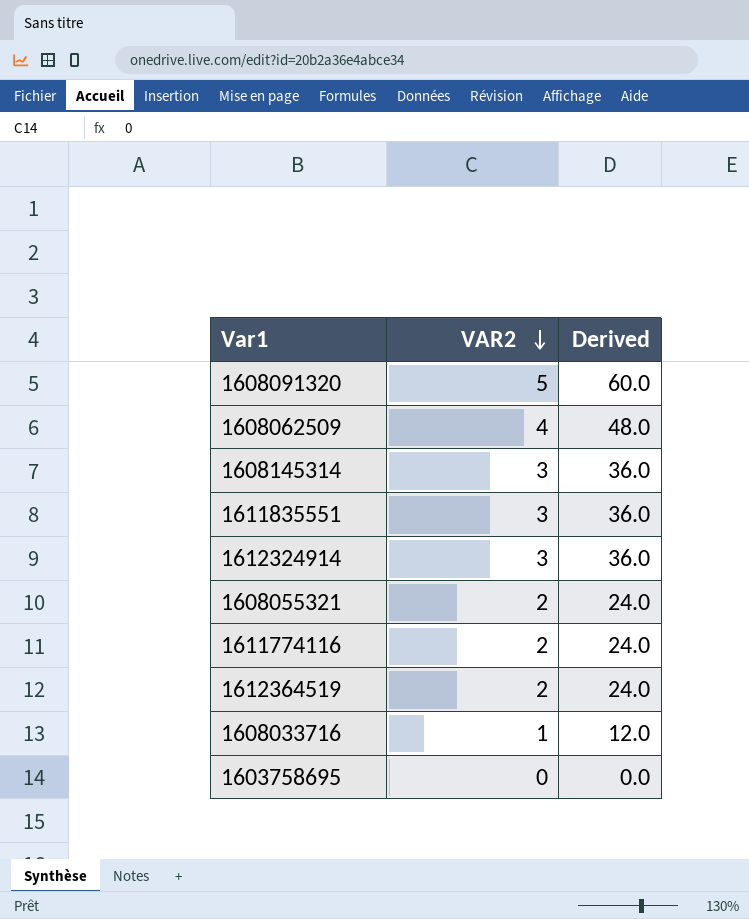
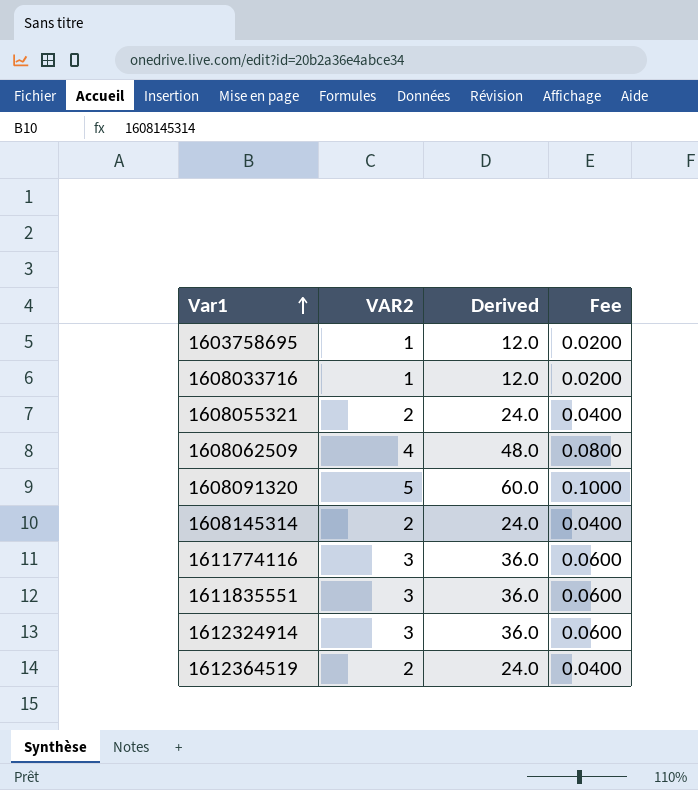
row order: VAR2 descending -> Var1 ascending
column Fee | formula: none -> [VAR2] * 0.02
1603758695 | VAR2: 0 -> 1
1603758695 | Derived: 0.0 -> 12.0
1608145314 | VAR2: 3 -> 2
1608145314 | Derived: 36.0 -> 24.0
1611774116 | VAR2: 2 -> 3
1611774116 | Derived: 24.0 -> 36.0

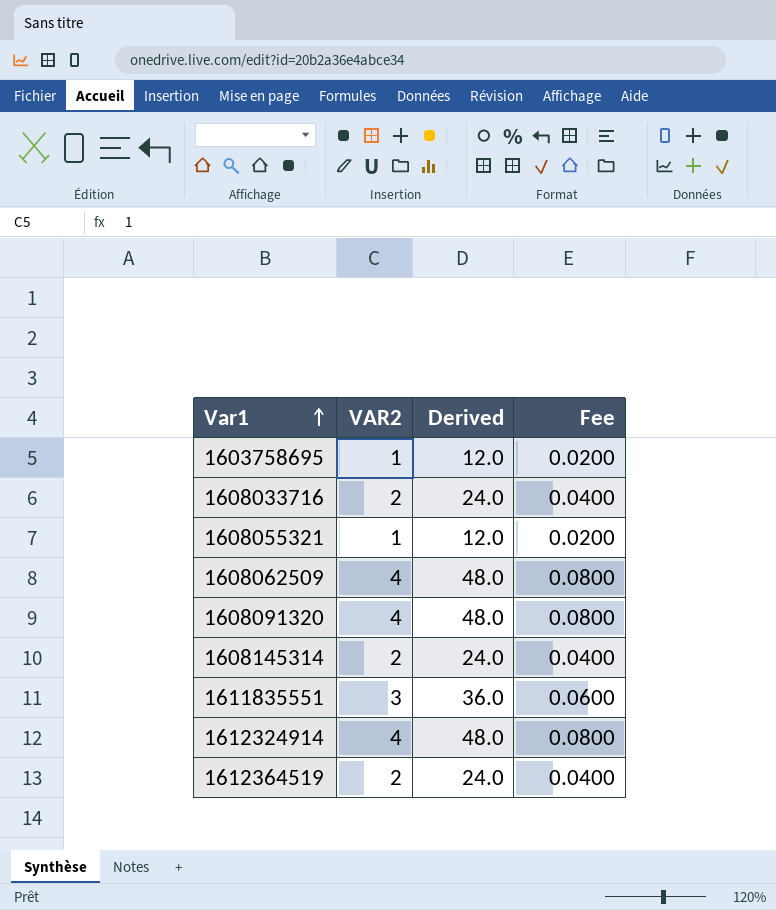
row 1611774116: 3 | 36.0 | 0.0600 -> none
1608033716 | VAR2: 1 -> 2
1608033716 | Derived: 12.0 -> 24.0
1608033716 | Fee: 0.0200 -> 0.0400
1608055321 | VAR2: 2 -> 1
1608055321 | Derived: 24.0 -> 12.0
1608055321 | Fee: 0.0400 -> 0.0200
1608091320 | VAR2: 5 -> 4
1608091320 | Derived: 60.0 -> 48.0
1608091320 | Fee: 0.1000 -> 0.0800
1612324914 | VAR2: 3 -> 4
1612324914 | Derived: 36.0 -> 48.0
1612324914 | Fee: 0.0600 -> 0.0800

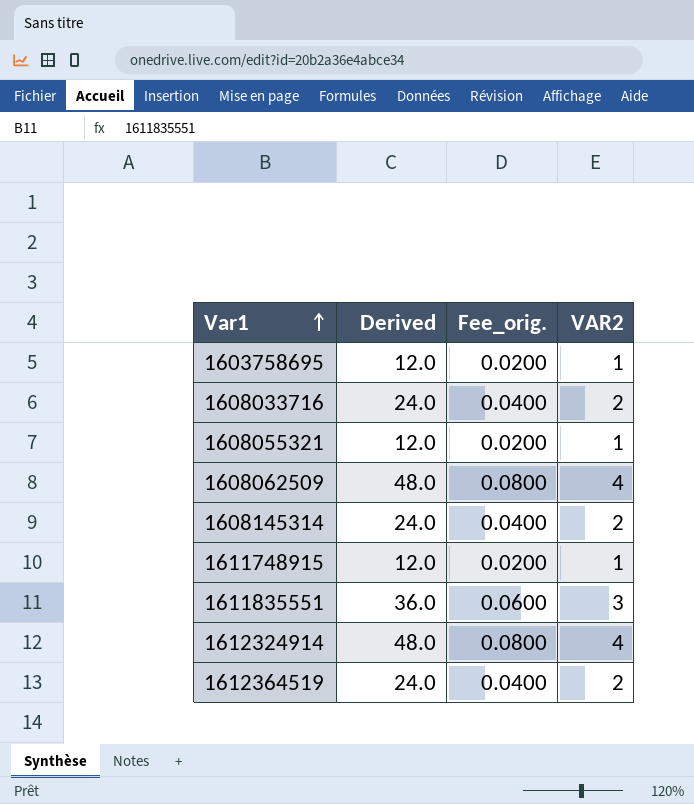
column name: Fee -> Fee_orig.
column VAR2 | position: 2 -> 4
row 1608091320: 4 | 48.0 | 0.0800 -> none
row 1611748915: none -> 12.0 | 0.0200 | 1

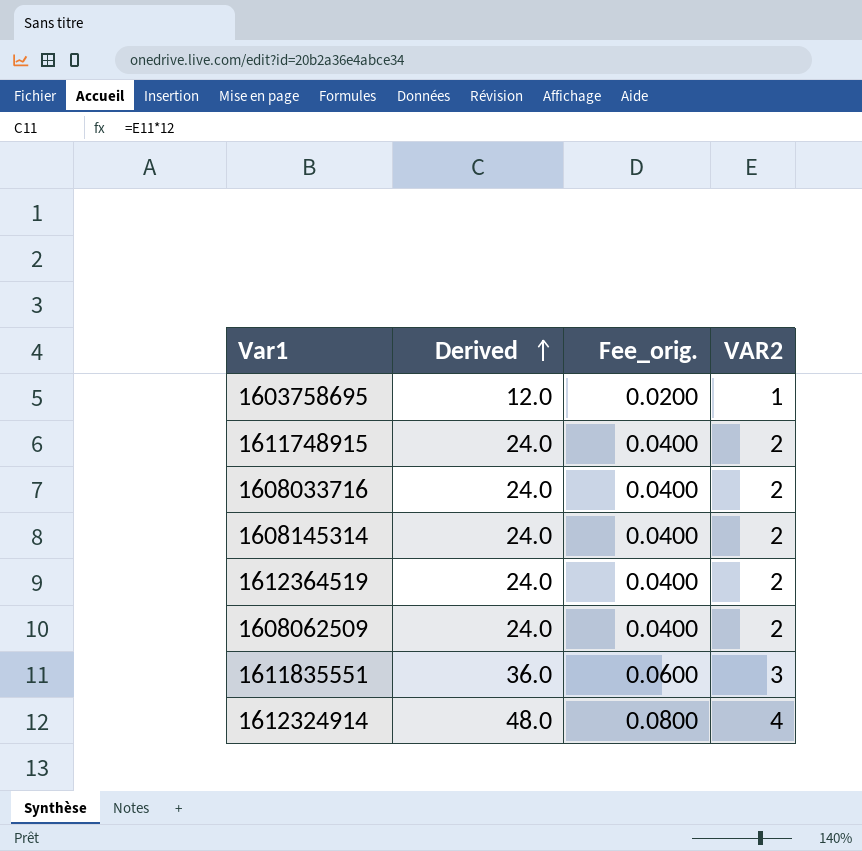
row order: Var1 ascending -> Derived ascending
row 1608055321: 12.0 | 0.0200 | 1 -> none
1611748915 | Derived: 12.0 -> 24.0
1611748915 | Fee_orig.: 0.0200 -> 0.0400
1611748915 | VAR2: 1 -> 2
1608062509 | Derived: 48.0 -> 24.0
1608062509 | Fee_orig.: 0.0800 -> 0.0400
1608062509 | VAR2: 4 -> 2

